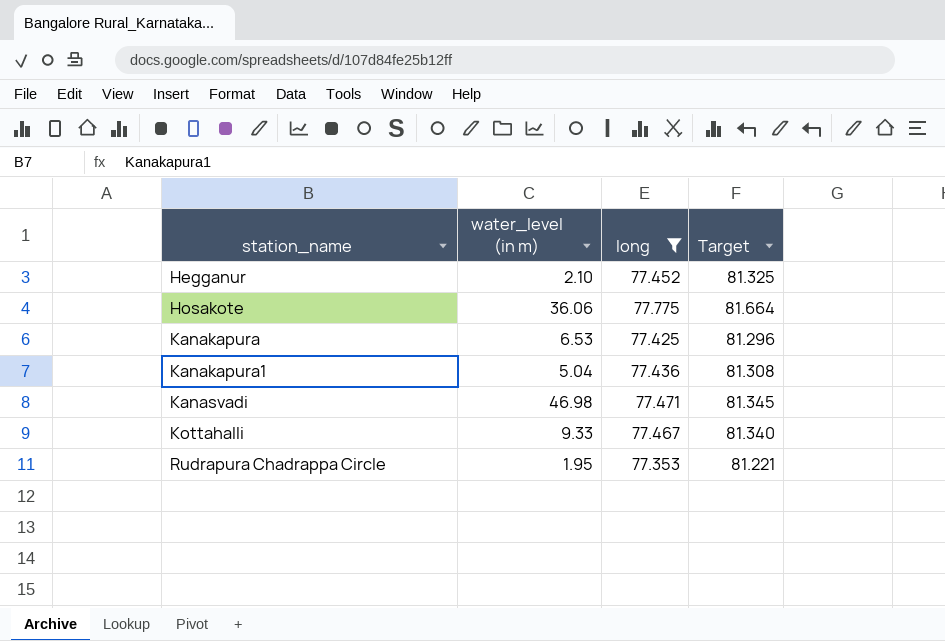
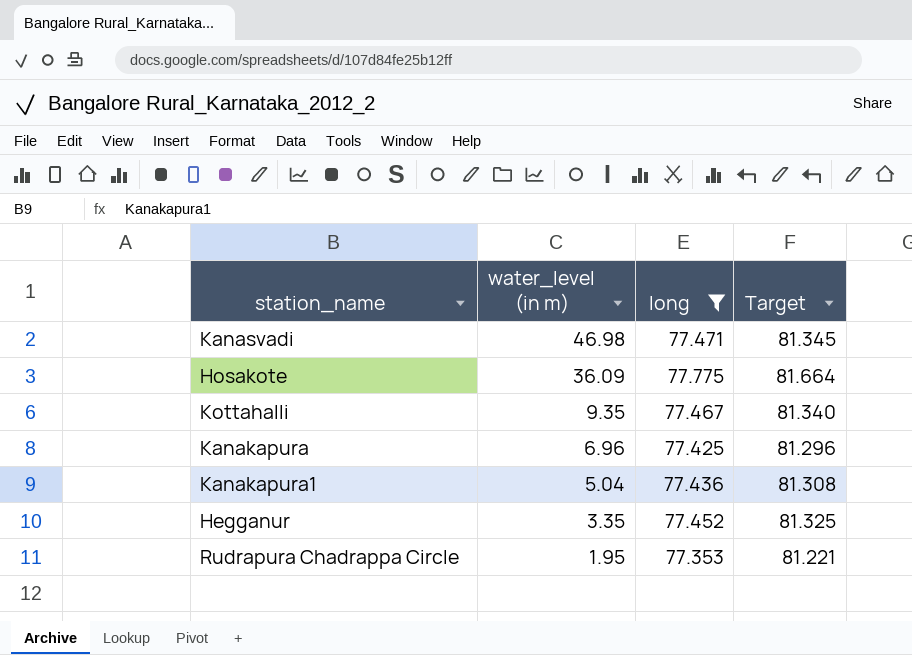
row order: station_name ascending -> water_level (in m) descending
Hosakote | water_level (in m): 36.06 -> 36.09
Kottahalli | water_level (in m): 9.33 -> 9.35
Kanakapura | water_level (in m): 6.53 -> 6.96
Hegganur | water_level (in m): 2.10 -> 3.35

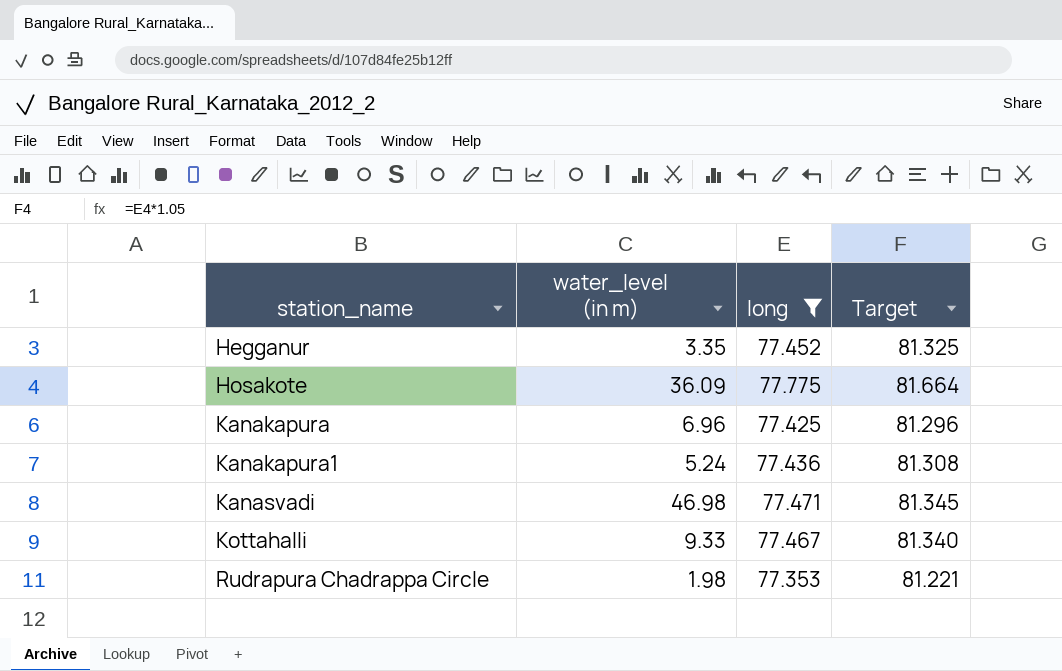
row order: water_level (in m) descending -> station_name ascending
Kanakapura1 | water_level (in m): 5.04 -> 5.24
Kottahalli | water_level (in m): 9.35 -> 9.33
Rudrapura Chadrappa Circle | water_level (in m): 1.95 -> 1.98

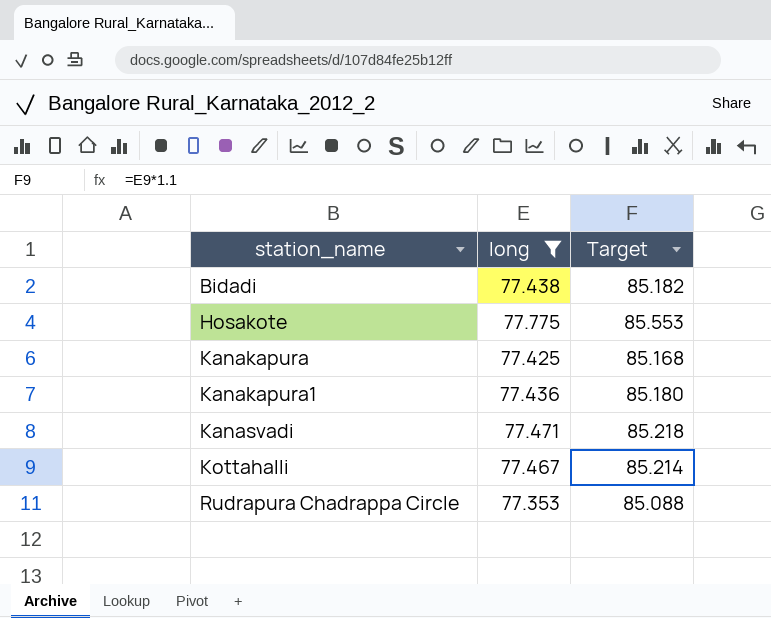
column water_level (in m) | position: 2 -> none
column Target | formula: [long] * 1.05 -> [long] * 1.1
row Hegganur: 3.35 | 77.452 | 81.325 -> none
row Bidadi: none -> 77.438 | 85.182

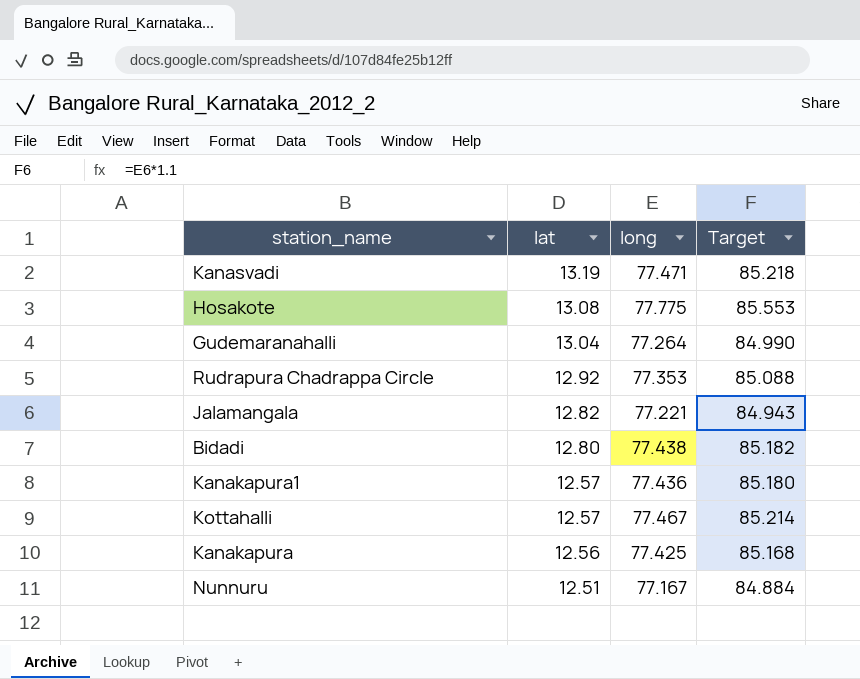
filter: long >= 77.353 -> none
row order: station_name ascending -> lat descending
column lat | position: none -> 2

